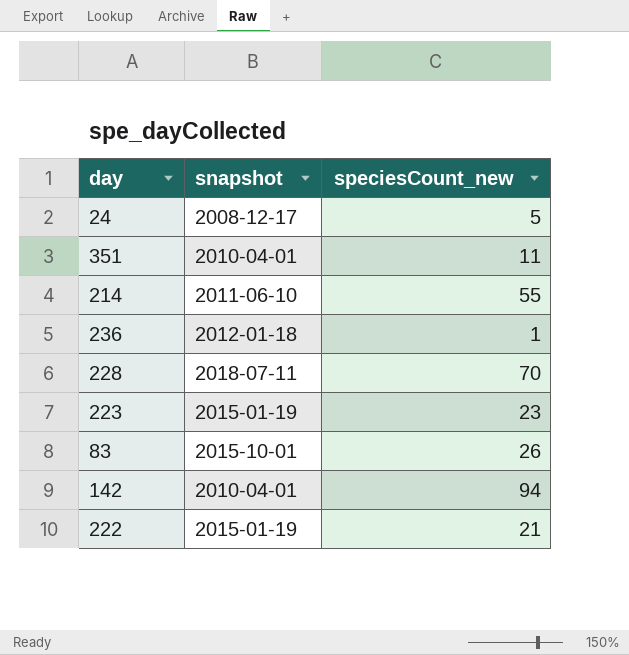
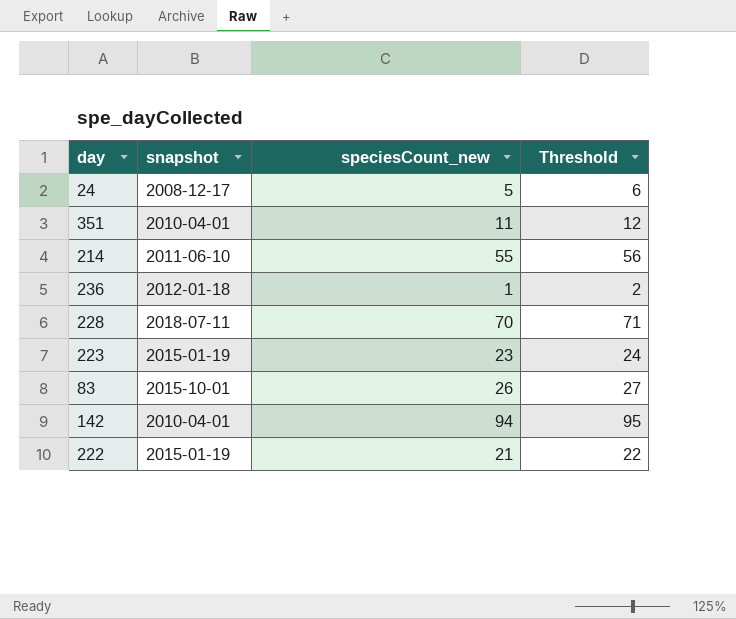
column Threshold | formula: none -> [speciesCount_new] + 1

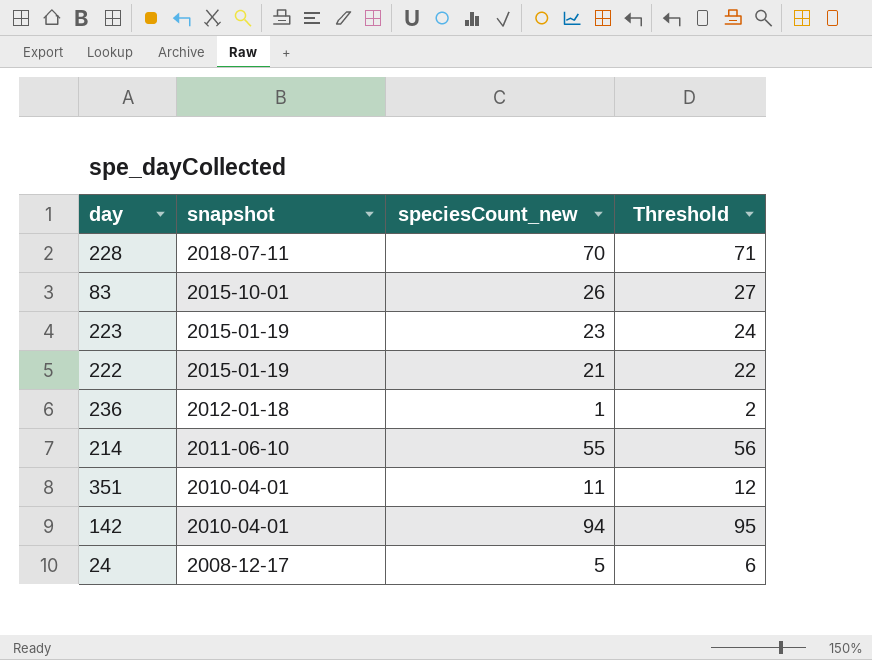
row order: none -> snapshot descending

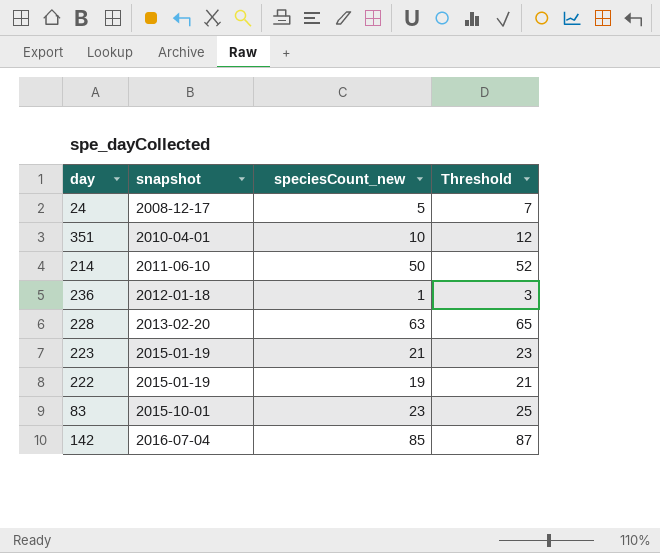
row order: snapshot descending -> snapshot ascending
column Threshold | formula: [speciesCount_new] + 1 -> [speciesCount_new] + 2
351 | speciesCount_new: 11 -> 10
214 | speciesCount_new: 55 -> 50
228 | snapshot: 2018-07-11 -> 2013-02-20
228 | speciesCount_new: 70 -> 63
223 | speciesCount_new: 23 -> 21
222 | speciesCount_new: 21 -> 19
83 | speciesCount_new: 26 -> 23
142 | snapshot: 2010-04-01 -> 2016-07-04
142 | speciesCount_new: 94 -> 85

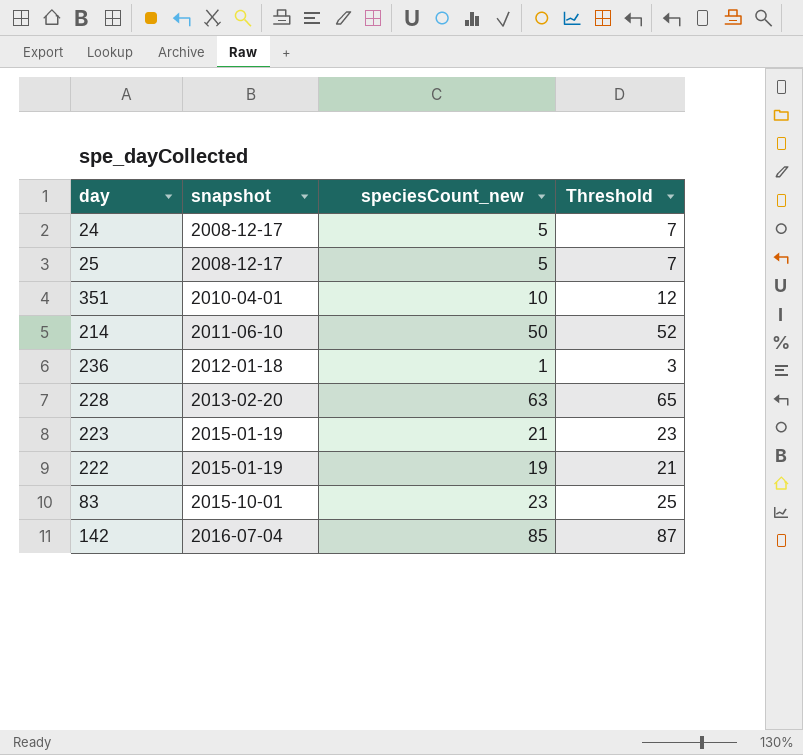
row 25: none -> 2008-12-17 | 5 | 7

